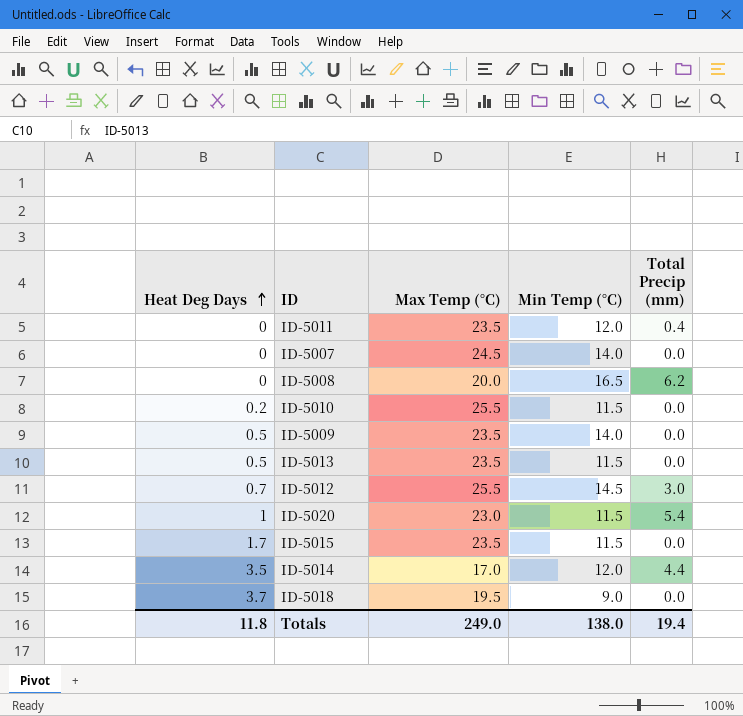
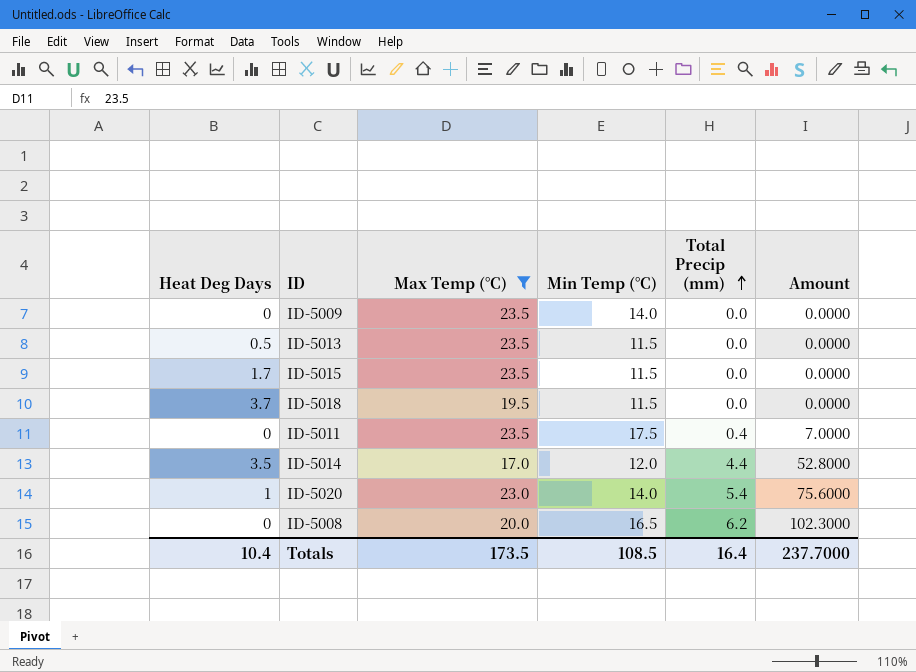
filter: none -> Max Temp (°C) <= 23.5
row order: Heat Deg Days ascending -> Total Precip (mm) ascending
column Amount | formula: none -> [Min Temp (°C)] * [Total Precip (mm)]
ID-5009 | Heat Deg Days: 0.5 -> 0
ID-5018 | Min Temp (°C): 9.0 -> 11.5
ID-5011 | Min Temp (°C): 12.0 -> 17.5
ID-5020 | Min Temp (°C): 11.5 -> 14.0
Totals | Heat Deg Days: 11.8 -> 10.4
Totals | Max Temp (°C): 249.0 -> 173.5
Totals | Min Temp (°C): 138.0 -> 108.5
Totals | Total Precip (mm): 19.4 -> 16.4

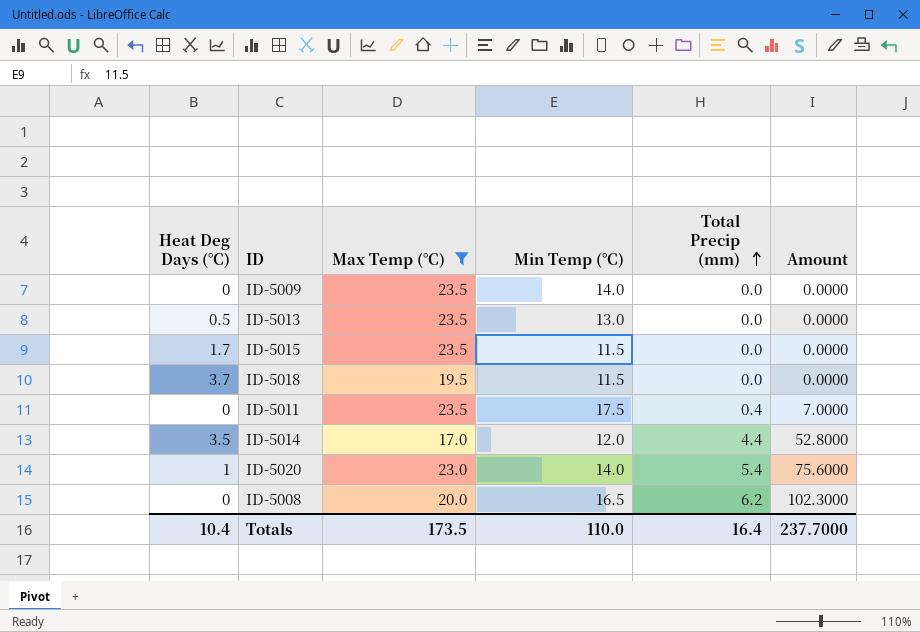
column name: Heat Deg Days -> Heat Deg Days (°C)
ID-5013 | Min Temp (°C): 11.5 -> 13.0
Totals | Min Temp (°C): 108.5 -> 110.0

